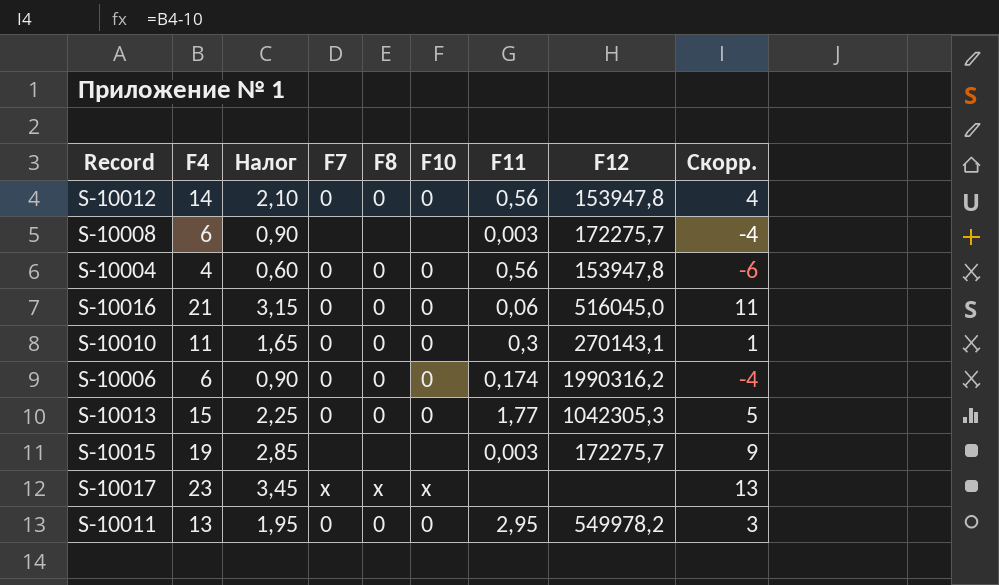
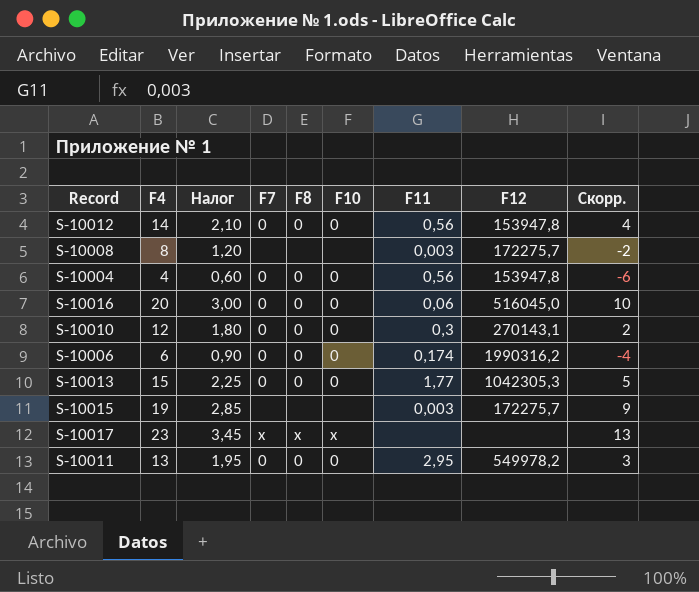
S-10008 | F4: 6 -> 8
S-10008 | Налог: 0,90 -> 1,20
S-10008 | Скорр.: -4 -> -2
S-10016 | F4: 21 -> 20
S-10016 | Налог: 3,15 -> 3,00
S-10016 | Скорр.: 11 -> 10
S-10010 | F4: 11 -> 12
S-10010 | Налог: 1,65 -> 1,80
S-10010 | Скорр.: 1 -> 2

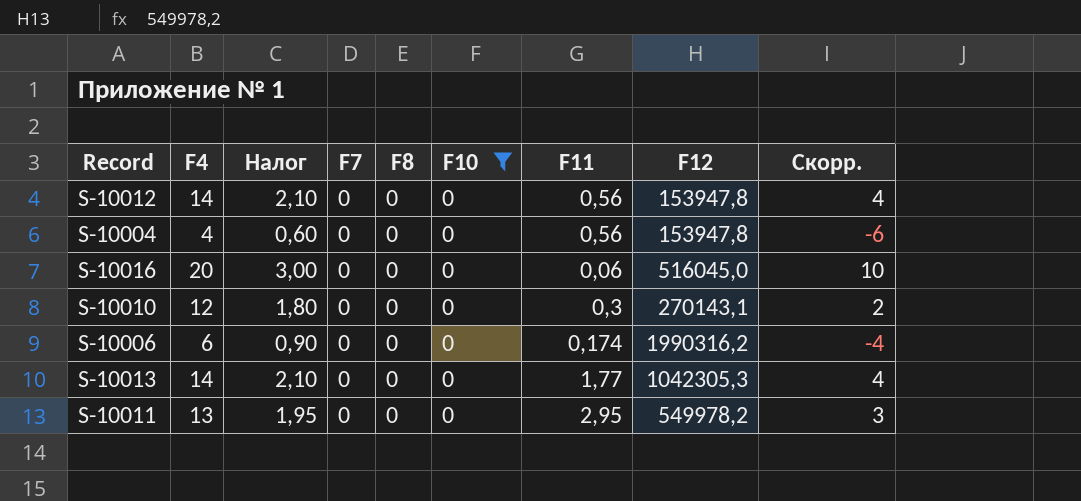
filter: none -> F10 = 0
S-10013 | F4: 15 -> 14
S-10013 | Налог: 2,25 -> 2,10
S-10013 | Скорр.: 5 -> 4

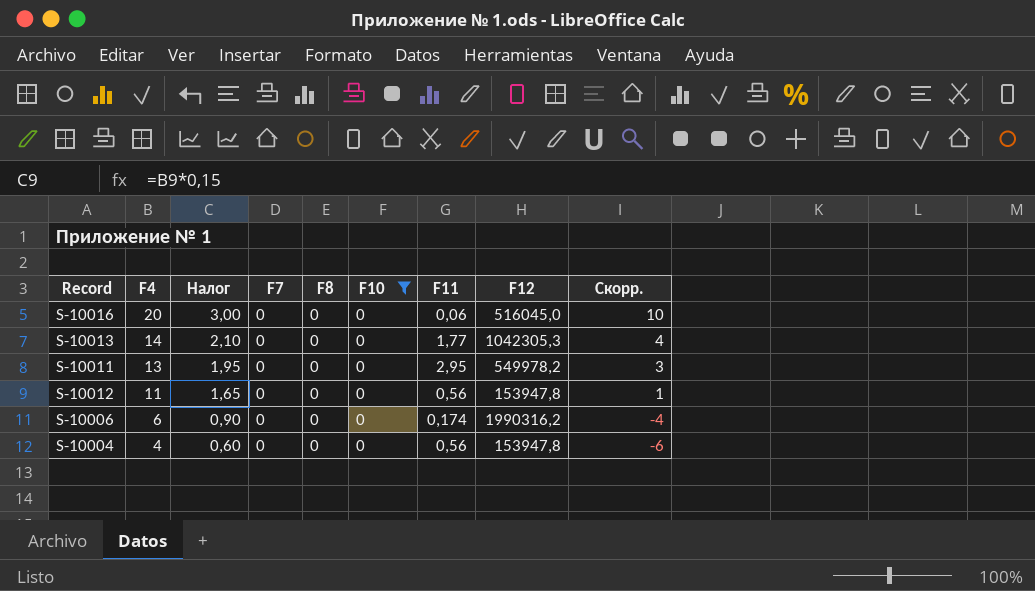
row order: none -> F4 descending
row S-10010: 12 | 1,80 | 0 | 0 | 0 | 0,3 | 270143,1 | 2 -> none
S-10012 | F4: 14 -> 11
S-10012 | Налог: 2,10 -> 1,65
S-10012 | Скорр.: 4 -> 1

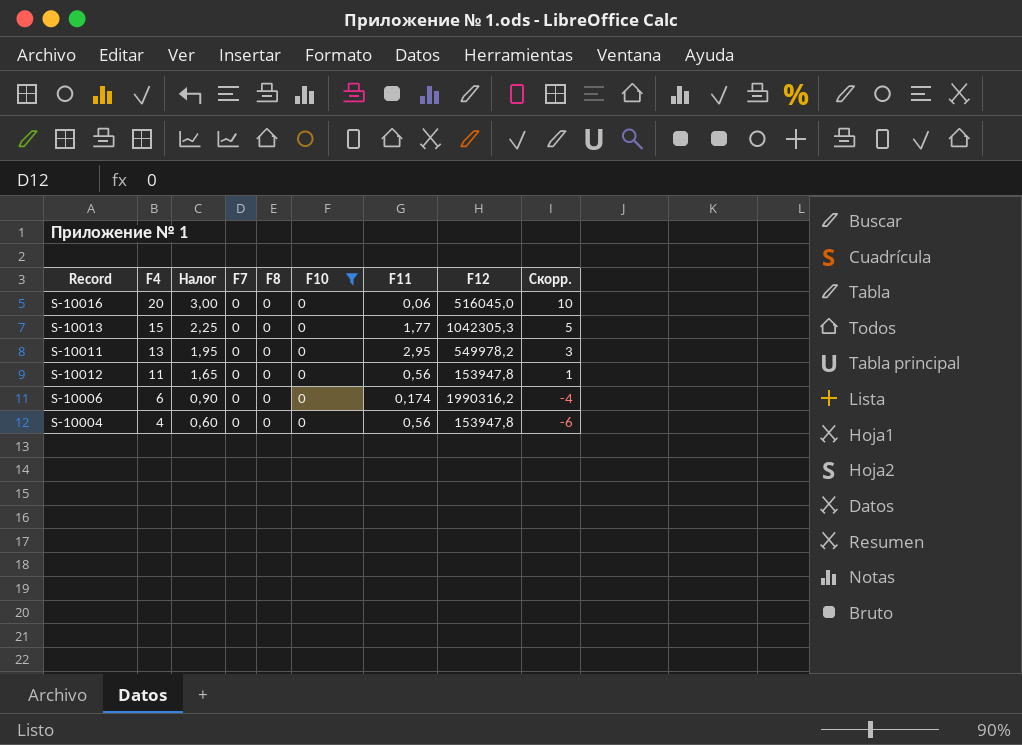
S-10013 | F4: 14 -> 15
S-10013 | Налог: 2,10 -> 2,25
S-10013 | Скорр.: 4 -> 5

